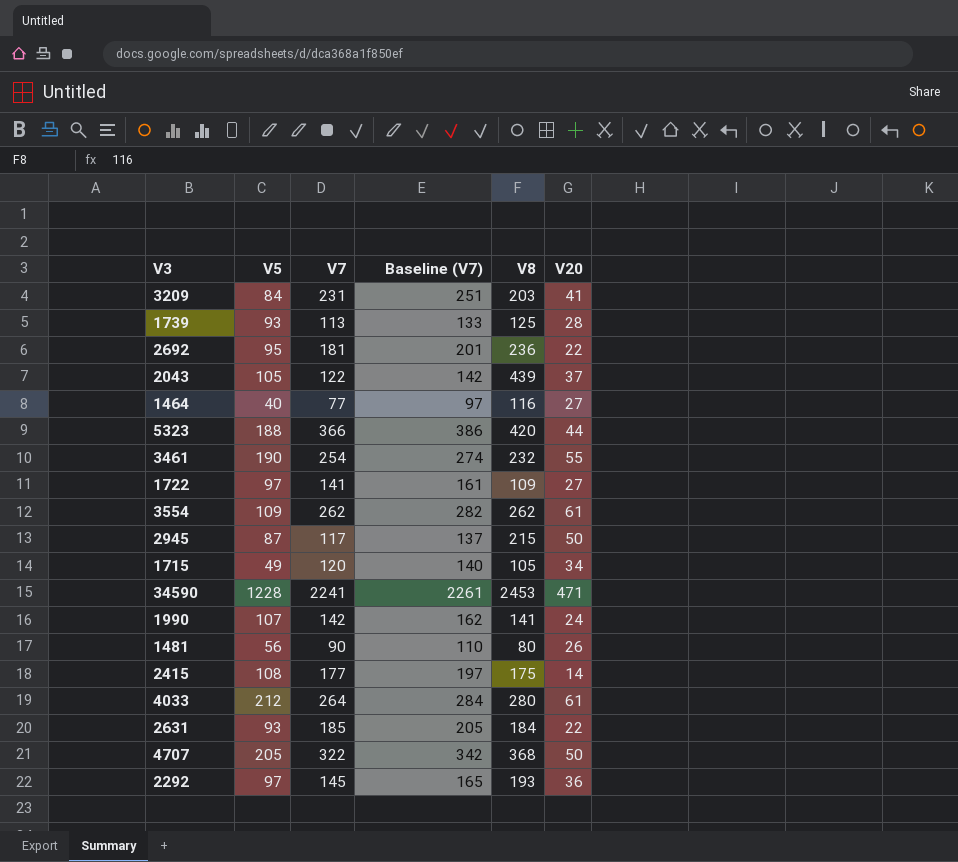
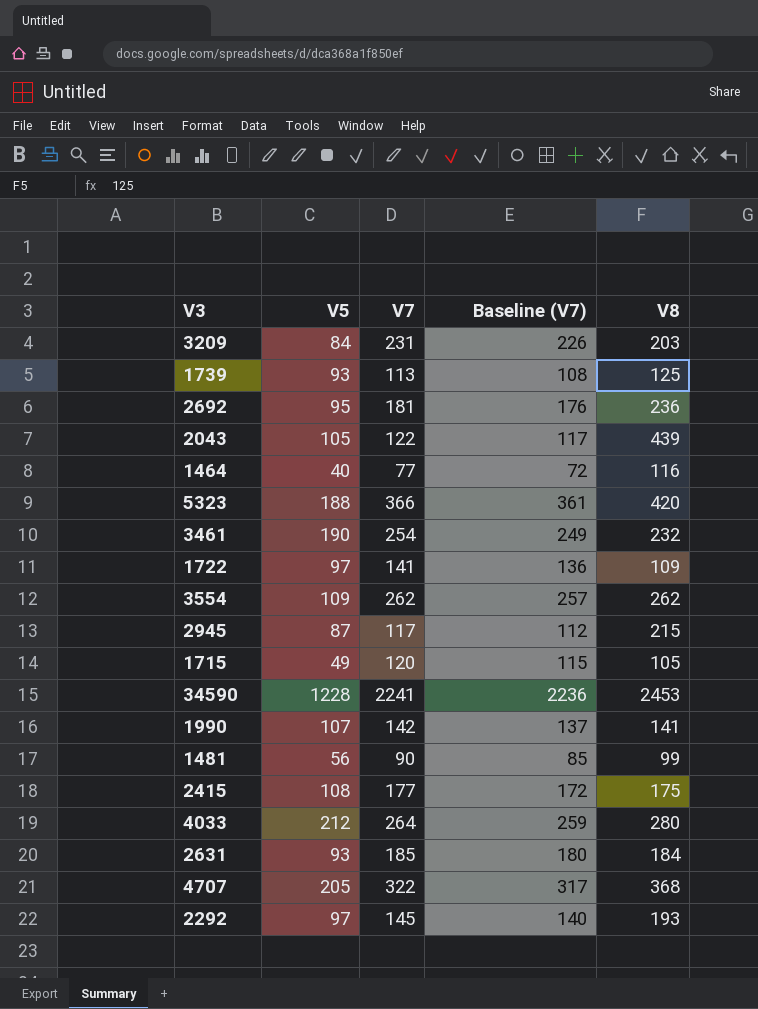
column V20 | position: 6 -> none
column Baseline (V7) | formula: [V7] + 20 -> [V7] - 5
1481 | V8: 80 -> 99

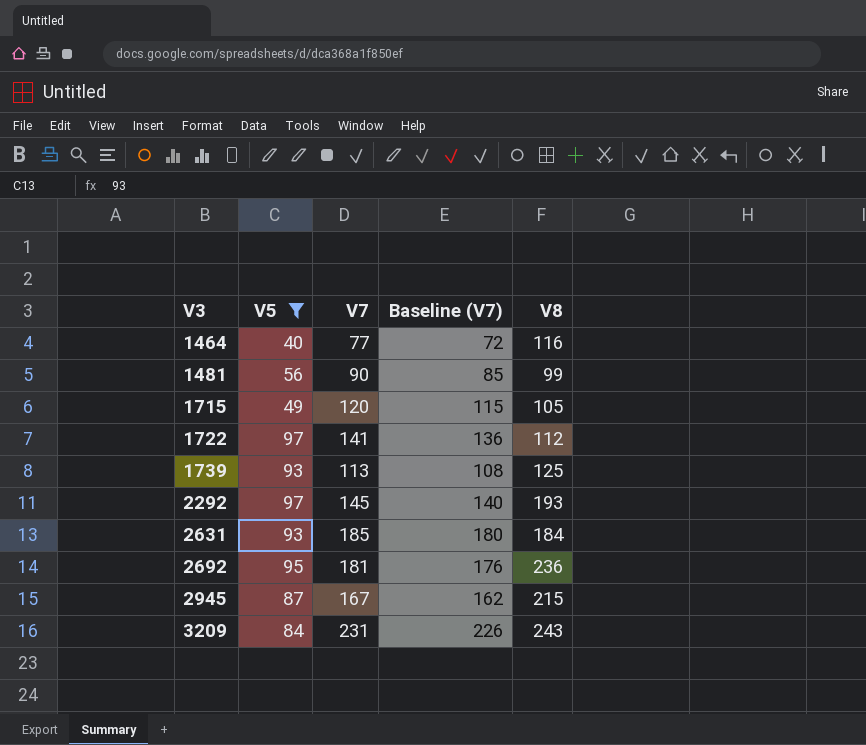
filter: none -> V5 <= 97
row order: none -> V3 ascending
1722 | V8: 109 -> 112
2945 | V7: 117 -> 167
2945 | Baseline (V7): 112 -> 162
3209 | V8: 203 -> 243

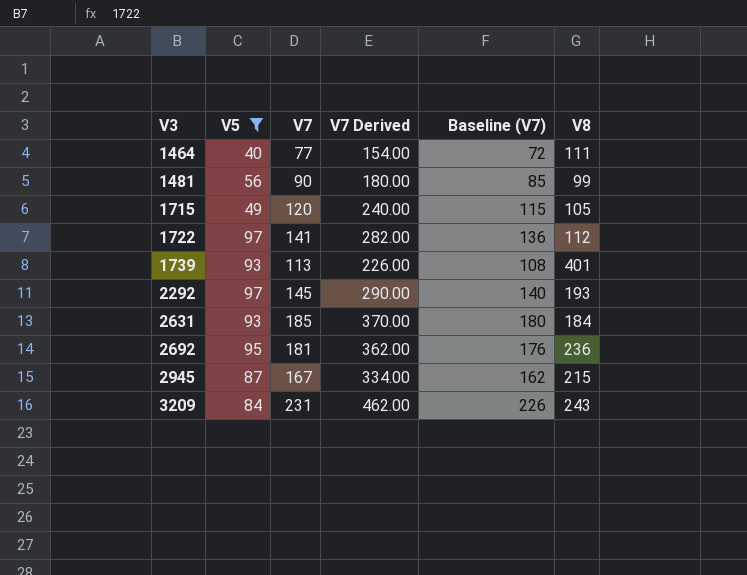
column V7 Derived | formula: none -> [V7] * 2
1464 | V8: 116 -> 111
1739 | V8: 125 -> 401

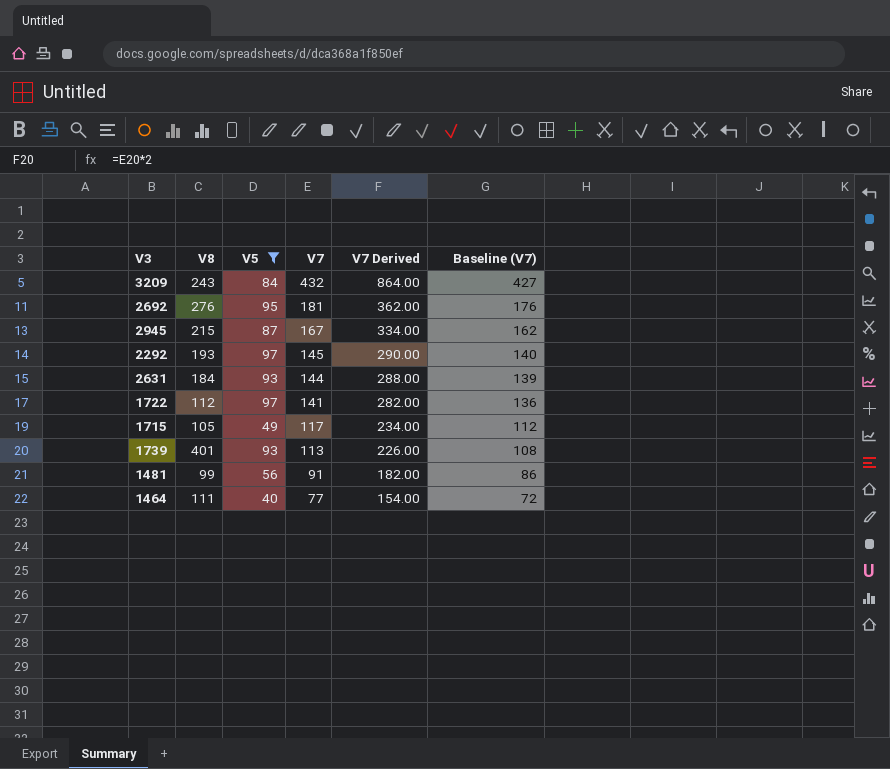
row order: V3 ascending -> V7 descending
column V8 | position: 6 -> 2
3209 | V7: 231 -> 432
3209 | V7 Derived: 462.00 -> 864.00
3209 | Baseline (V7): 226 -> 427
2692 | V8: 236 -> 276
2631 | V7: 185 -> 144
2631 | V7 Derived: 370.00 -> 288.00
2631 | Baseline (V7): 180 -> 139
1715 | V7: 120 -> 117
1715 | V7 Derived: 240.00 -> 234.00
1715 | Baseline (V7): 115 -> 112
1481 | V7: 90 -> 91
1481 | V7 Derived: 180.00 -> 182.00
1481 | Baseline (V7): 85 -> 86

